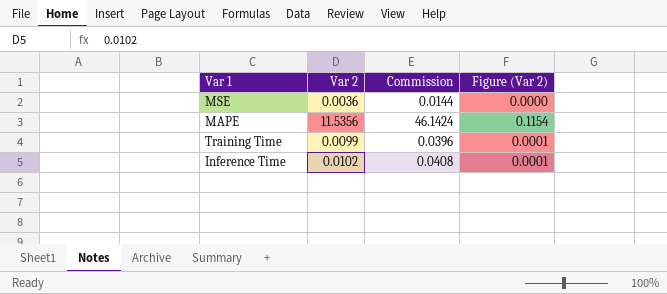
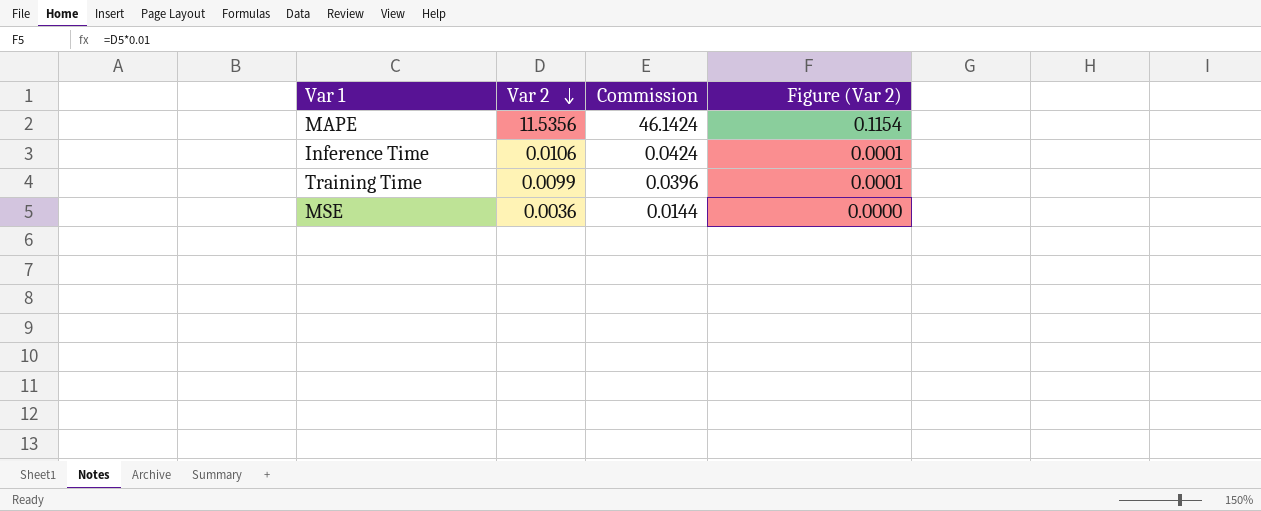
row order: none -> Var 2 descending
Inference Time | Var 2: 0.0102 -> 0.0106
Inference Time | Commission: 0.0408 -> 0.0424

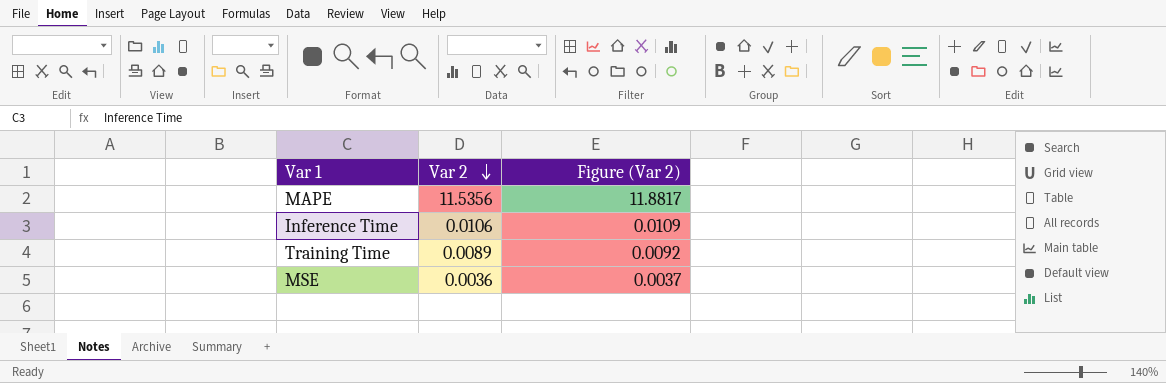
column Commission | formula: [Var 2] * 4 -> none
column Figure (Var 2) | formula: [Var 2] * 0.01 -> [Var 2] * 1.03
Training Time | Var 2: 0.0099 -> 0.0089

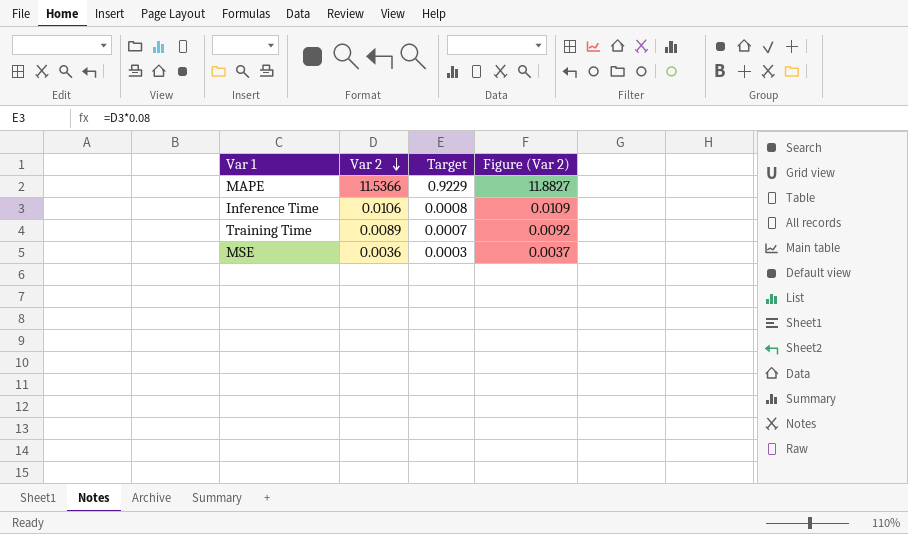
column Target | formula: none -> [Var 2] * 0.08
MAPE | Var 2: 11.5356 -> 11.5366
MAPE | Figure (Var 2): 11.8817 -> 11.8827

